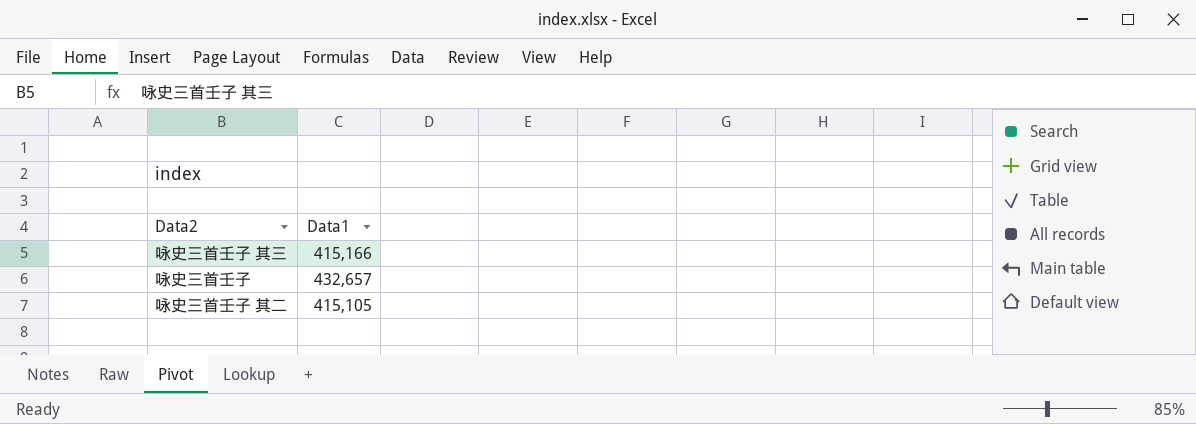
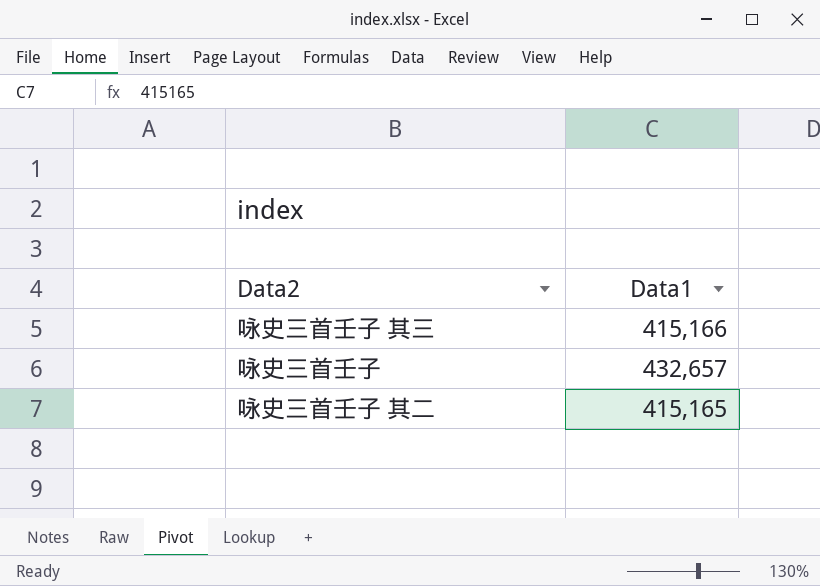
咏史三首壬子 其二 | Data1: 415,105 -> 415,165

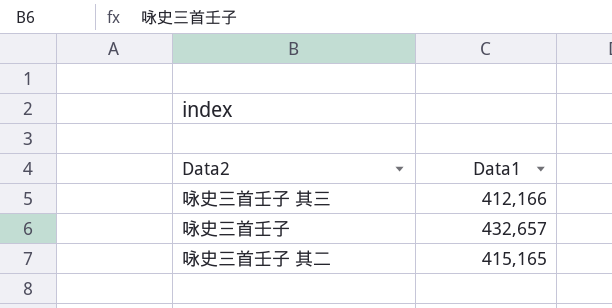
咏史三首壬子 其三 | Data1: 415,166 -> 412,166

